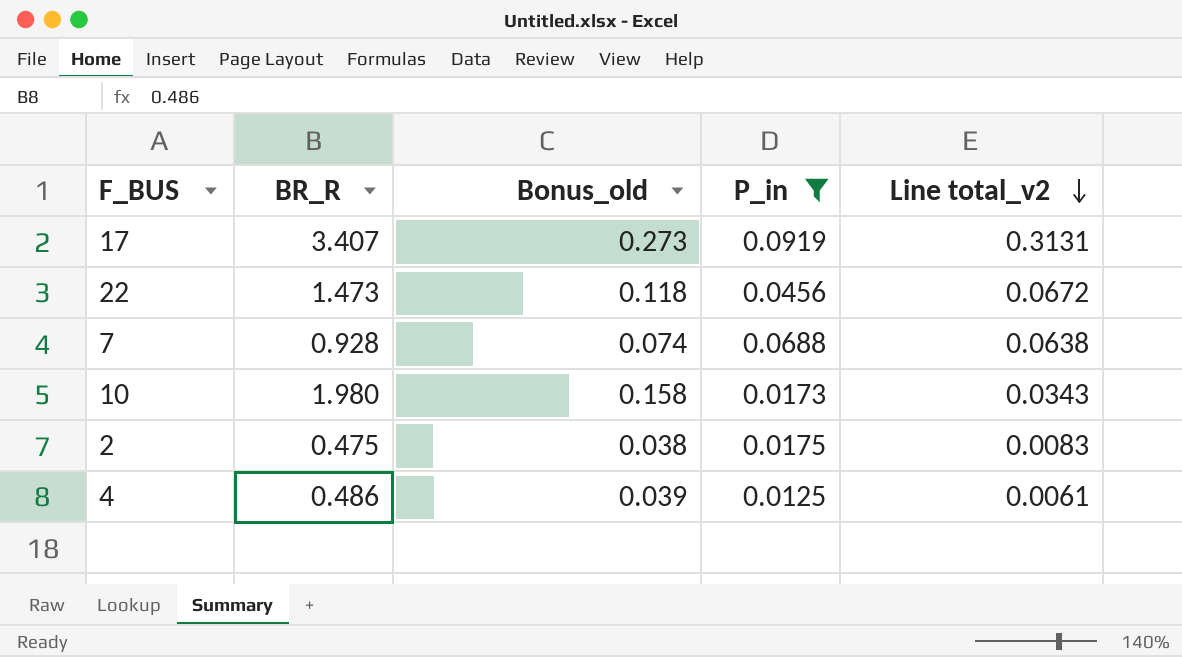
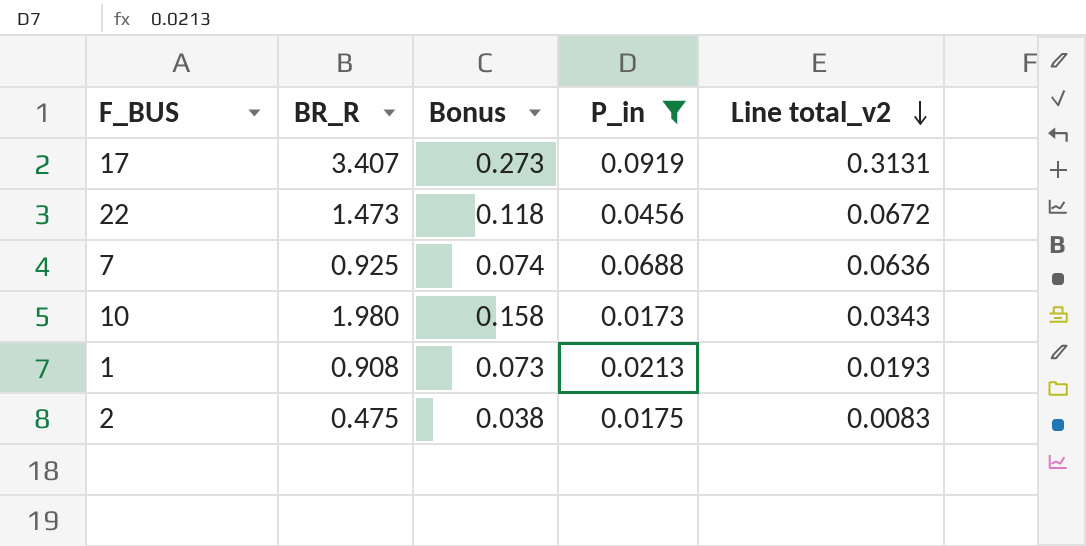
column name: Bonus_old -> Bonus
row 4: 0.486 | 0.039 | 0.0125 | 0.0061 -> none
7 | BR_R: 0.928 -> 0.925
7 | Line total_v2: 0.0638 -> 0.0636
row 1: none -> 0.908 | 0.073 | 0.0213 | 0.0193

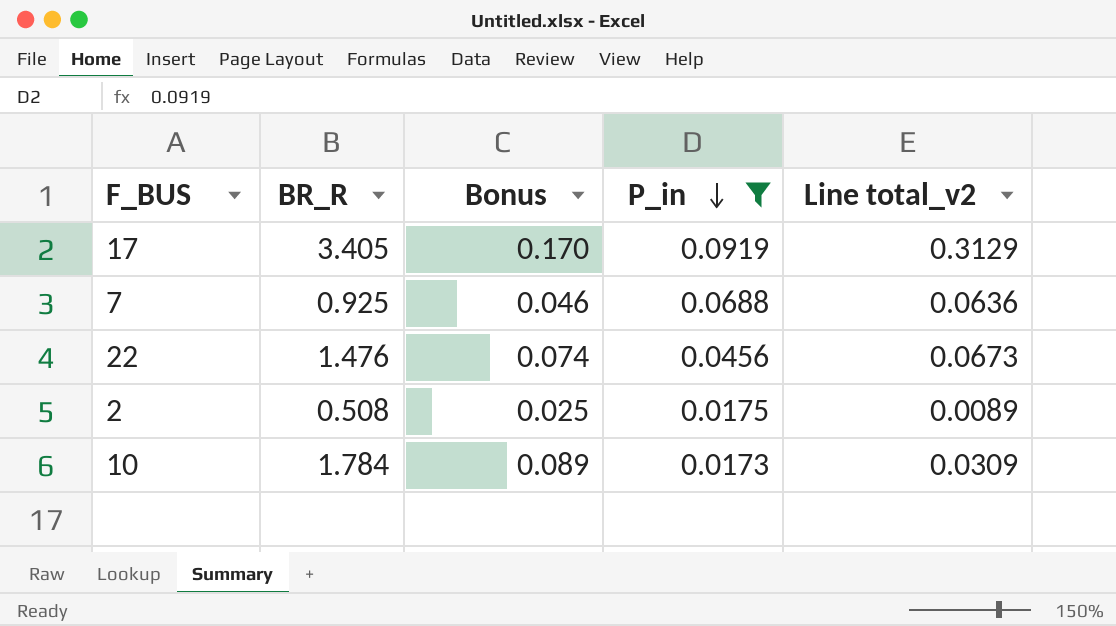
row order: Line total_v2 descending -> P_in descending
column Bonus | formula: [BR_R] * 0.08 -> [BR_R] * 0.05
row 1: 0.908 | 0.073 | 0.0213 | 0.0193 -> none
17 | BR_R: 3.407 -> 3.405
17 | Line total_v2: 0.3131 -> 0.3129
22 | BR_R: 1.473 -> 1.476
22 | Line total_v2: 0.0672 -> 0.0673
2 | BR_R: 0.475 -> 0.508
2 | Line total_v2: 0.0083 -> 0.0089
10 | BR_R: 1.980 -> 1.784
10 | Line total_v2: 0.0343 -> 0.0309

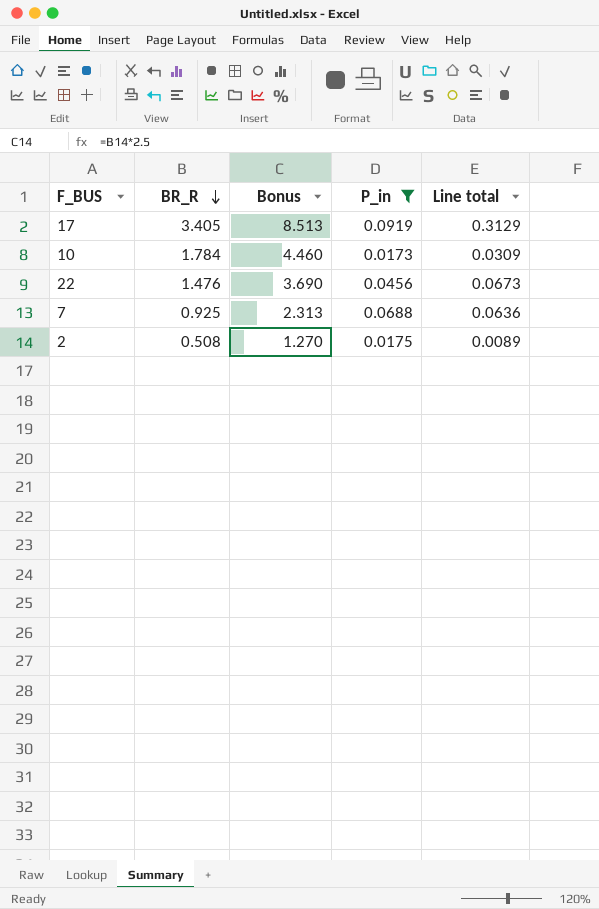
row order: P_in descending -> BR_R descending
column Bonus | formula: [BR_R] * 0.05 -> [BR_R] * 2.5
column name: Line total_v2 -> Line total

